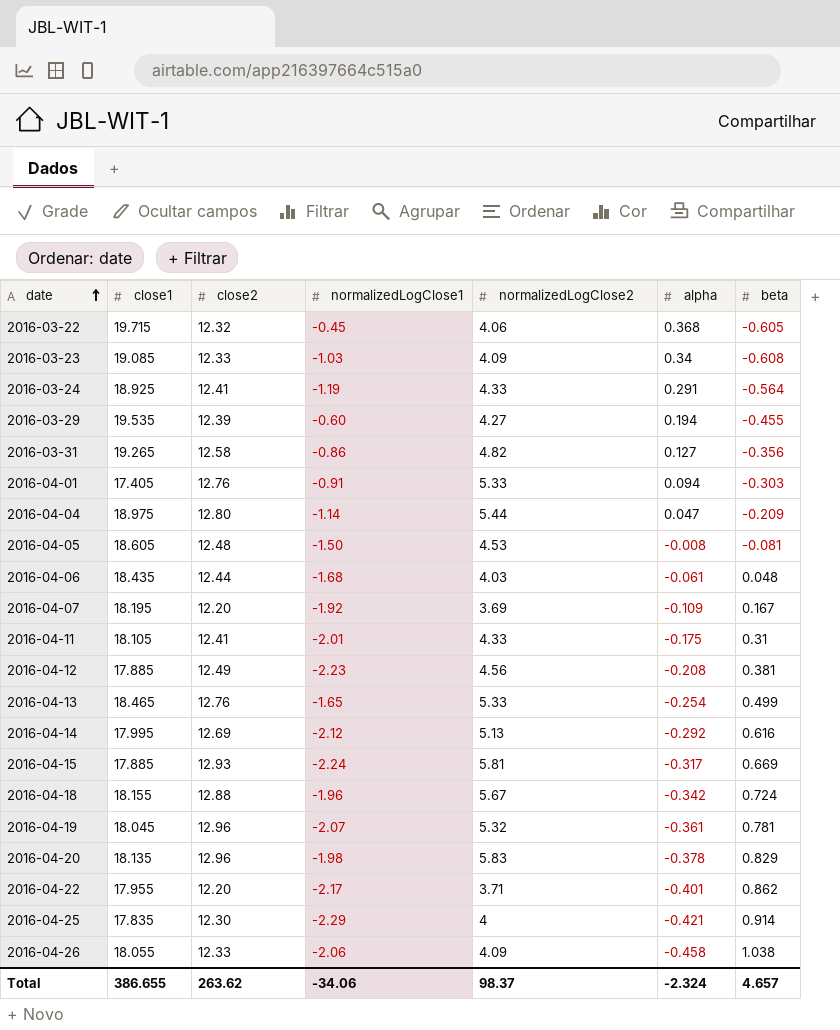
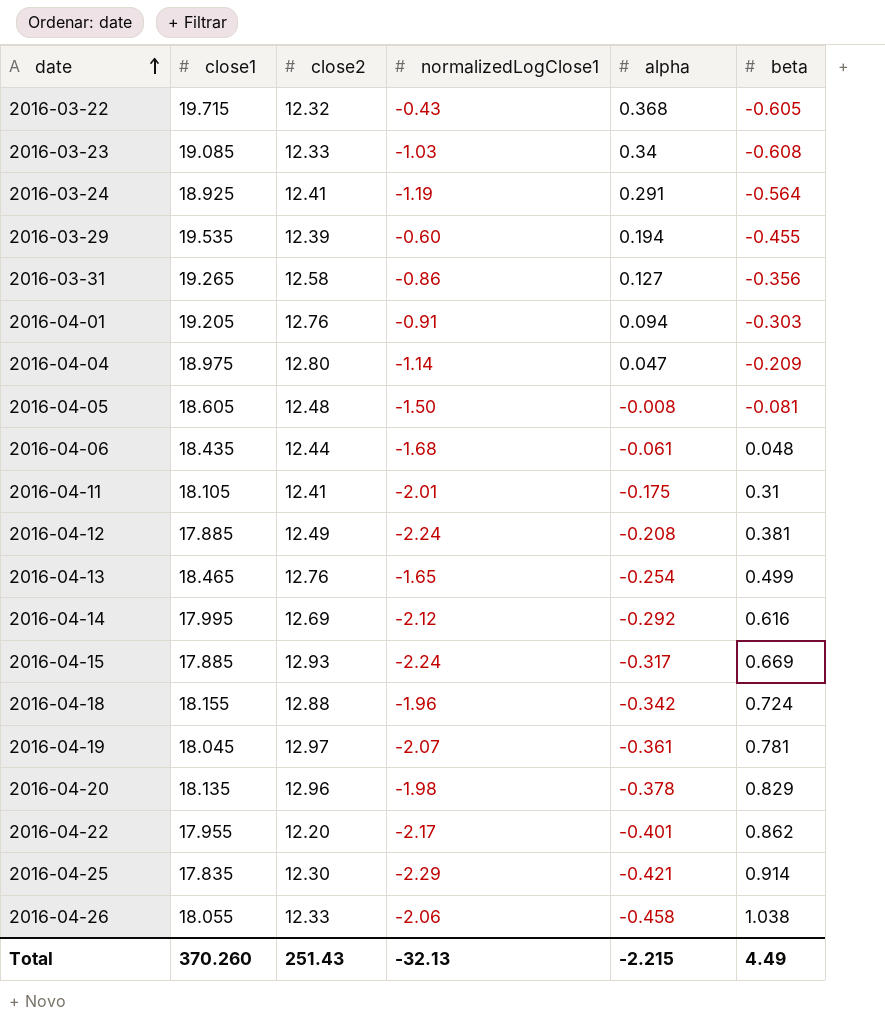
column normalizedLogClose2 | position: 5 -> none
row 2016-04-07: 18.195 | 12.20 | -1.92 | 3.69 | -0.109 | 0.167 -> none
2016-03-22 | normalizedLogClose1: -0.45 -> -0.43
2016-04-01 | close1: 17.405 -> 19.205
2016-04-12 | normalizedLogClose1: -2.23 -> -2.24
2016-04-19 | close2: 12.96 -> 12.97
Total | close1: 386.655 -> 370.260
Total | close2: 263.62 -> 251.43
Total | normalizedLogClose1: -34.06 -> -32.13
Total | alpha: -2.324 -> -2.215
Total | beta: 4.657 -> 4.49

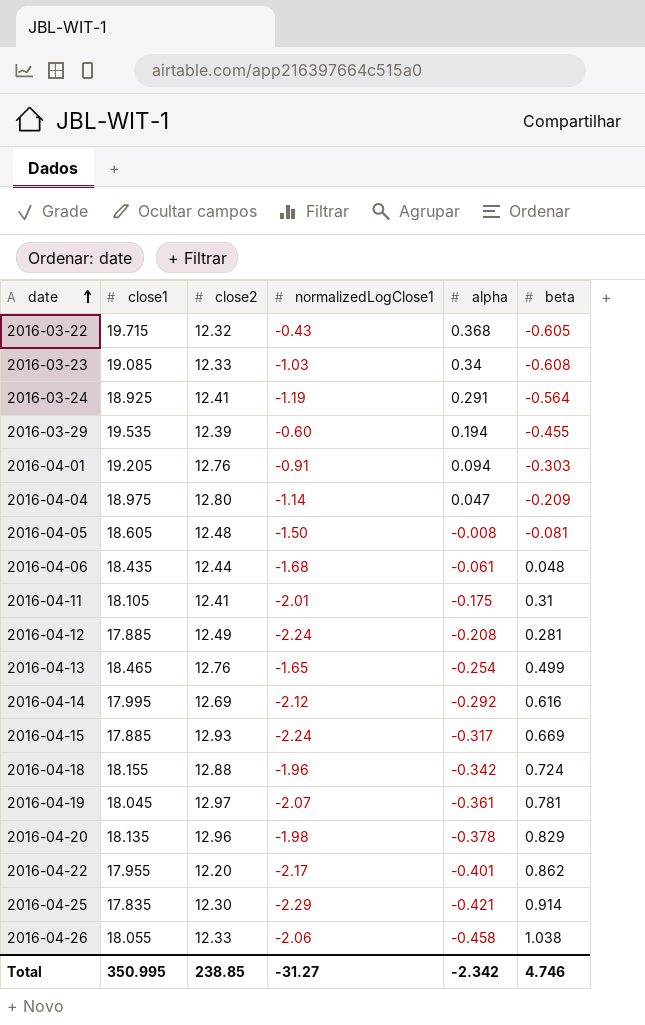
row 2016-03-31: 19.265 | 12.58 | -0.86 | 0.127 | -0.356 -> none
2016-04-12 | beta: 0.381 -> 0.281
Total | close1: 370.260 -> 350.995
Total | close2: 251.43 -> 238.85
Total | normalizedLogClose1: -32.13 -> -31.27
Total | alpha: -2.215 -> -2.342
Total | beta: 4.49 -> 4.746

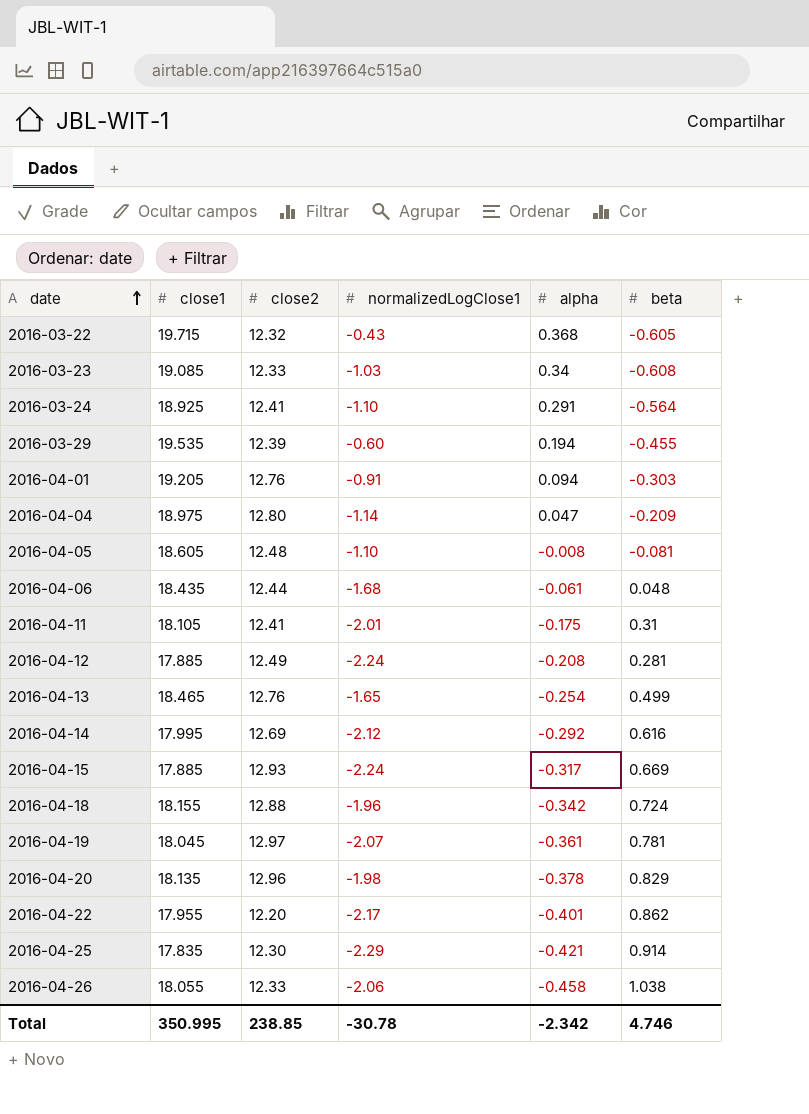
2016-03-24 | normalizedLogClose1: -1.19 -> -1.10
2016-04-05 | normalizedLogClose1: -1.50 -> -1.10
Total | normalizedLogClose1: -31.27 -> -30.78

